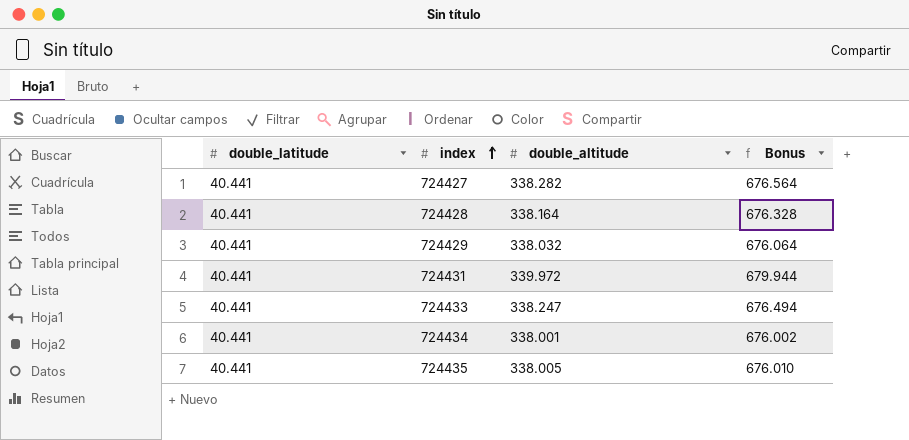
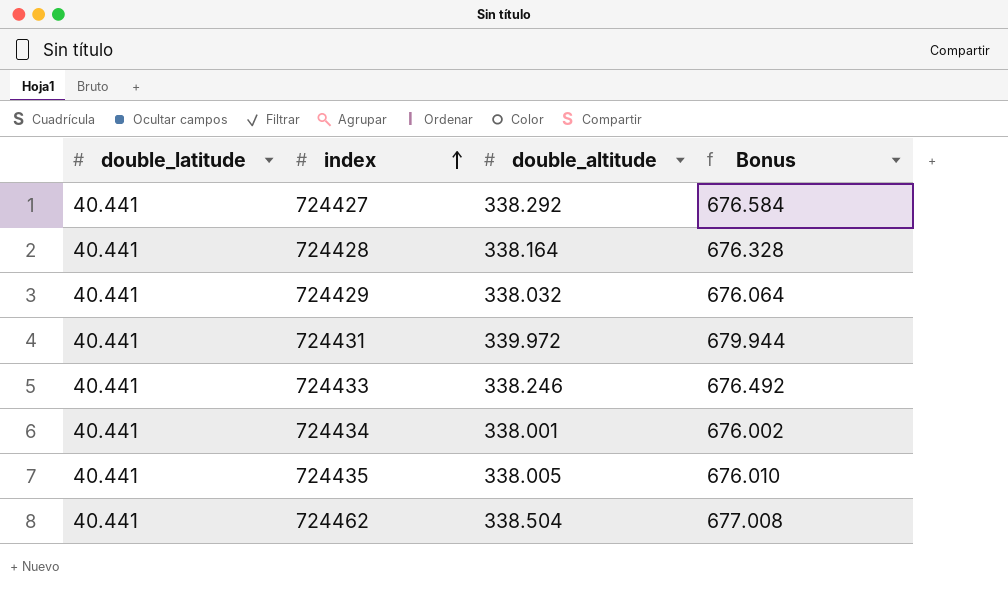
724427 | double_altitude: 338.282 -> 338.292
724427 | Bonus: 676.564 -> 676.584
724433 | double_altitude: 338.247 -> 338.246
724433 | Bonus: 676.494 -> 676.492
row 724462: none -> 40.441 | 338.504 | 677.008

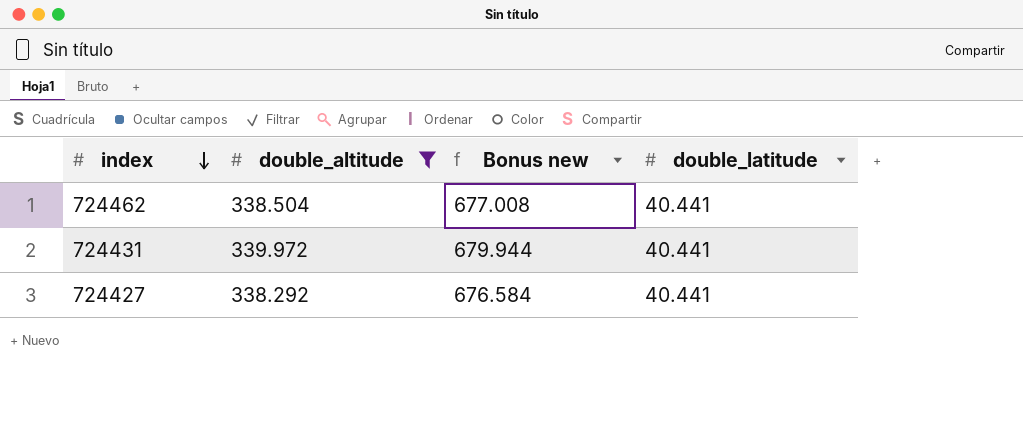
filter: none -> double_altitude >= 338.292
row order: index ascending -> index descending
column name: Bonus -> Bonus new
column double_latitude | position: 1 -> 4

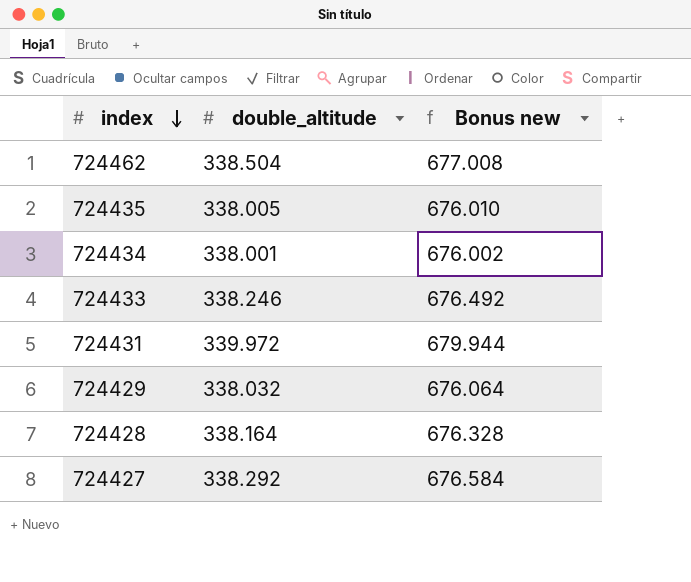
filter: double_altitude >= 338.292 -> none
column double_latitude | position: 4 -> none

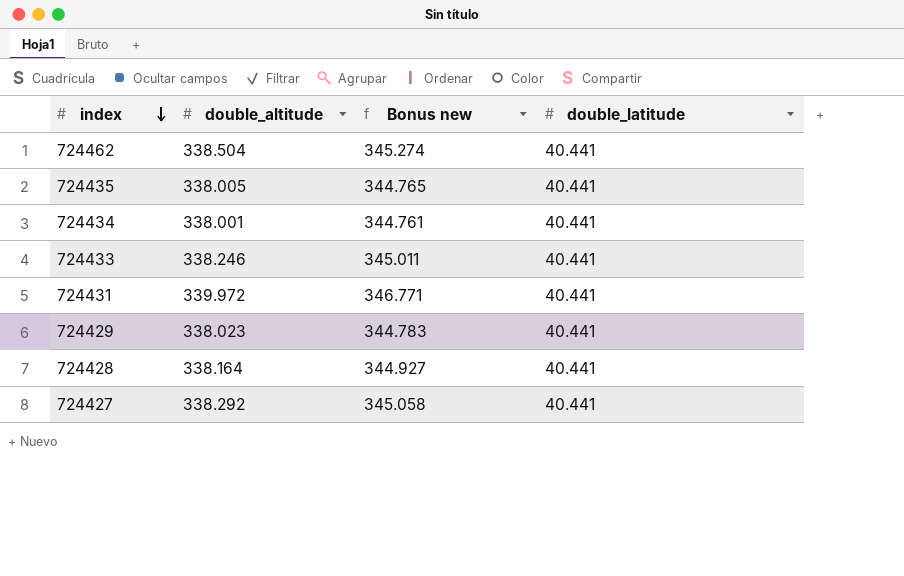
column Bonus new | formula: [double_altitude] * 2 -> [double_altitude] * 1.02
column double_latitude | position: none -> 4
724429 | double_altitude: 338.032 -> 338.023

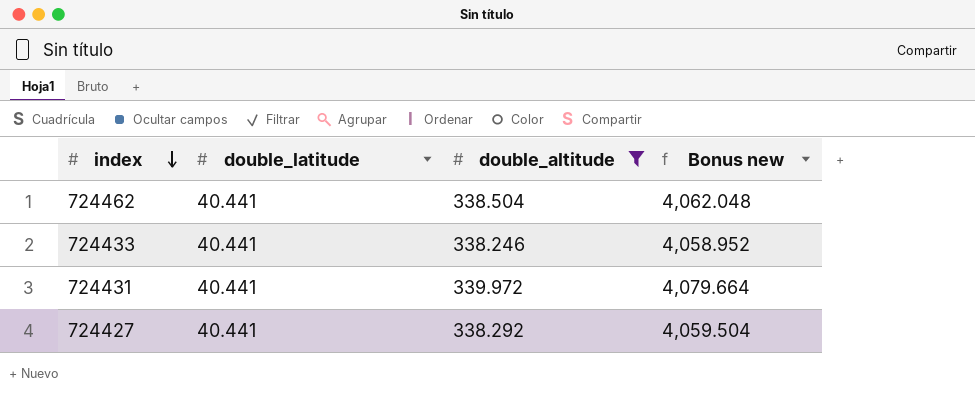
filter: none -> double_altitude >= 338.246
column double_latitude | position: 4 -> 2
column Bonus new | formula: [double_altitude] * 1.02 -> [double_altitude] * 12

